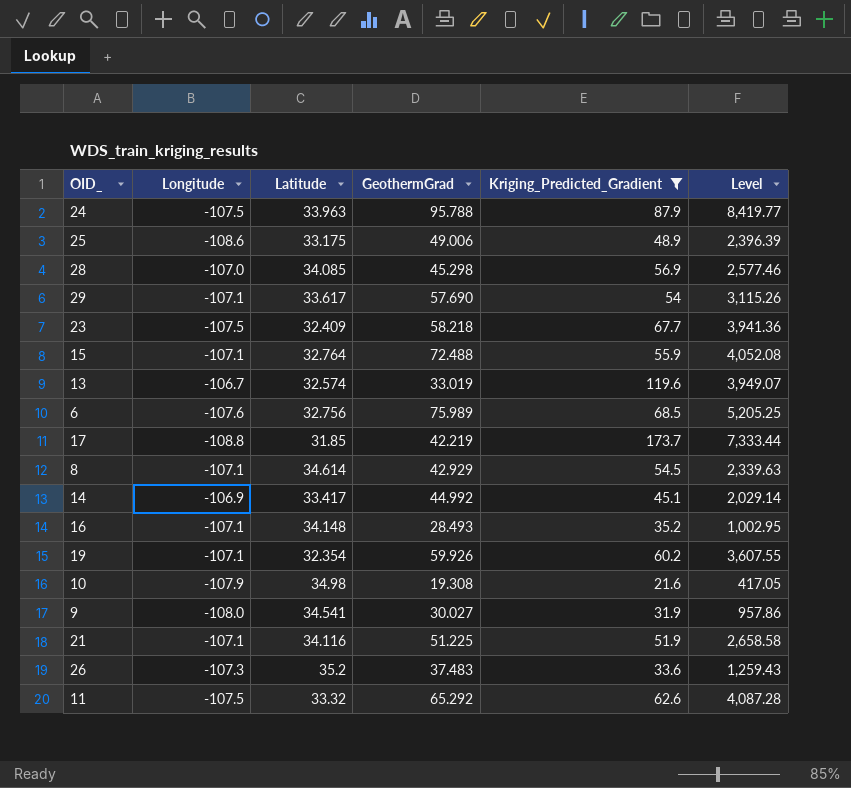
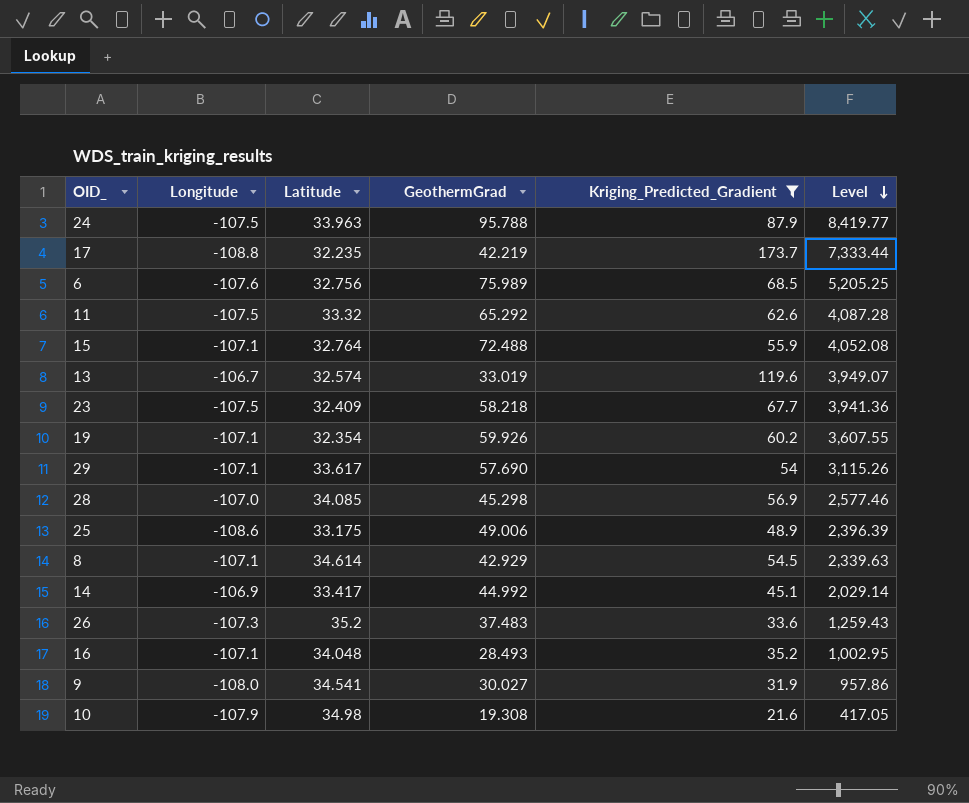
row order: none -> Level descending
row 21: -107.1 | 34.116 | 51.225 | 51.9 | 2,658.58 -> none
17 | Latitude: 31.85 -> 32.235
16 | Latitude: 34.148 -> 34.048

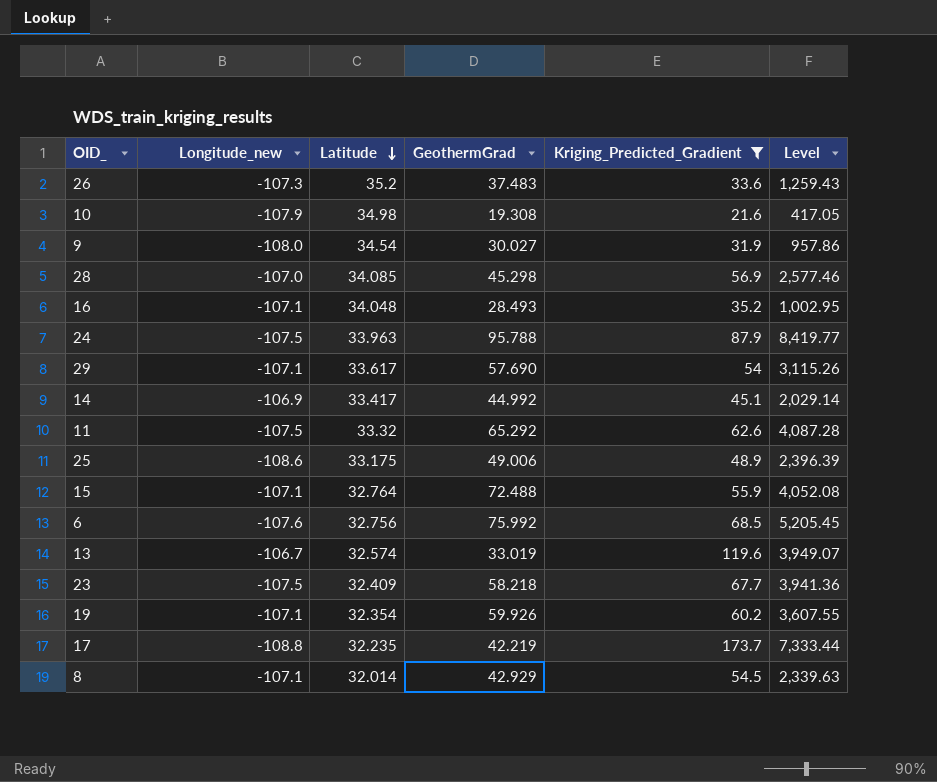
row order: Level descending -> Latitude descending
column name: Longitude -> Longitude_new
9 | Latitude: 34.541 -> 34.54
6 | GeothermGrad: 75.989 -> 75.992
6 | Level: 5,205.25 -> 5,205.45
8 | Latitude: 34.614 -> 32.014

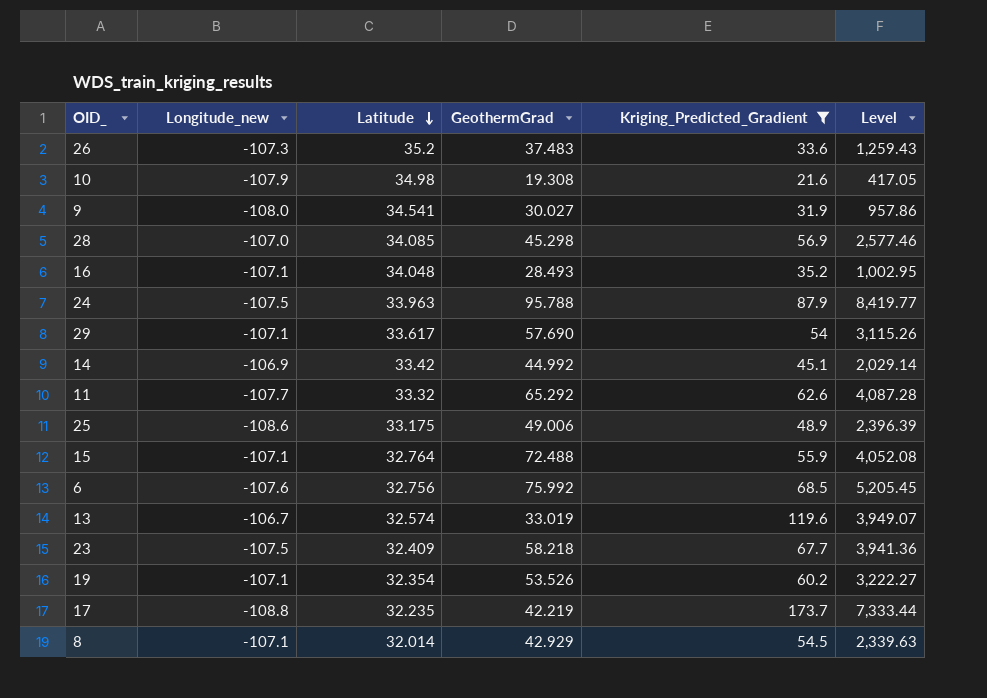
9 | Latitude: 34.54 -> 34.541
14 | Latitude: 33.417 -> 33.42
11 | Longitude_new: -107.5 -> -107.7
19 | GeothermGrad: 59.926 -> 53.526
19 | Level: 3,607.55 -> 3,222.27

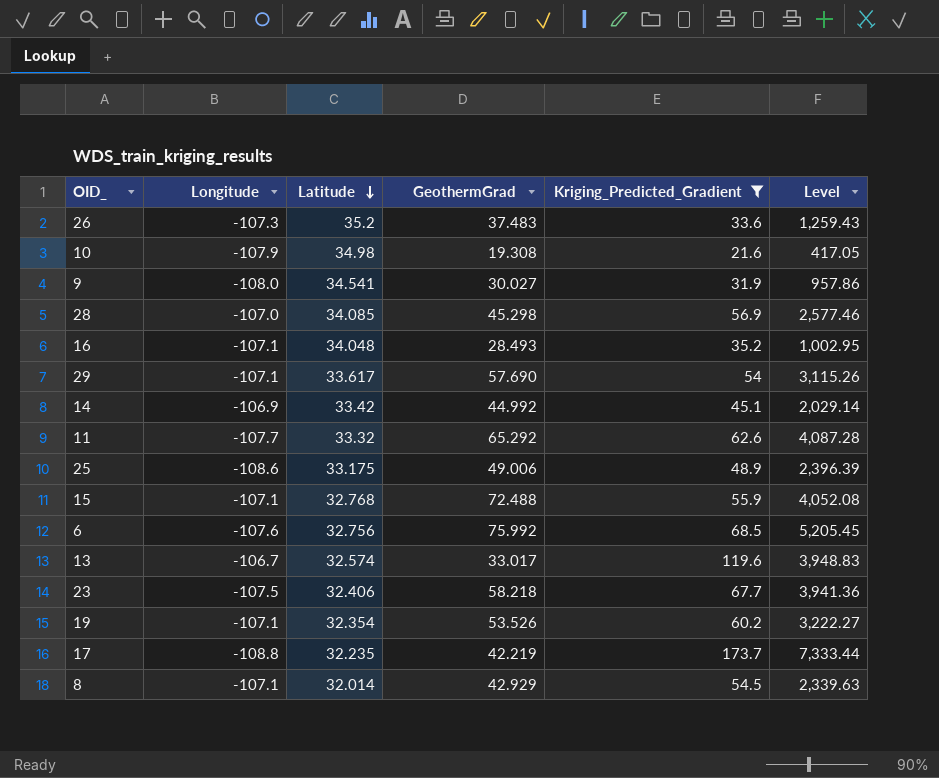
column name: Longitude_new -> Longitude
row 24: -107.5 | 33.963 | 95.788 | 87.9 | 8,419.77 -> none
15 | Latitude: 32.764 -> 32.768
13 | GeothermGrad: 33.019 -> 33.017
13 | Level: 3,949.07 -> 3,948.83
23 | Latitude: 32.409 -> 32.406

